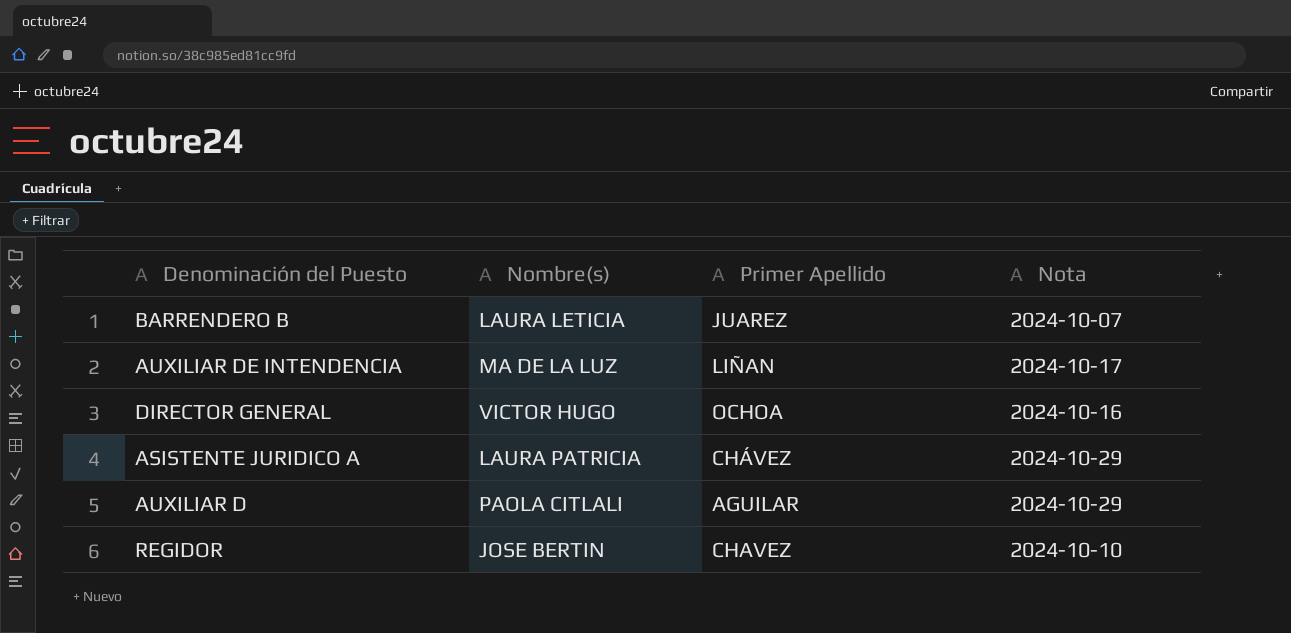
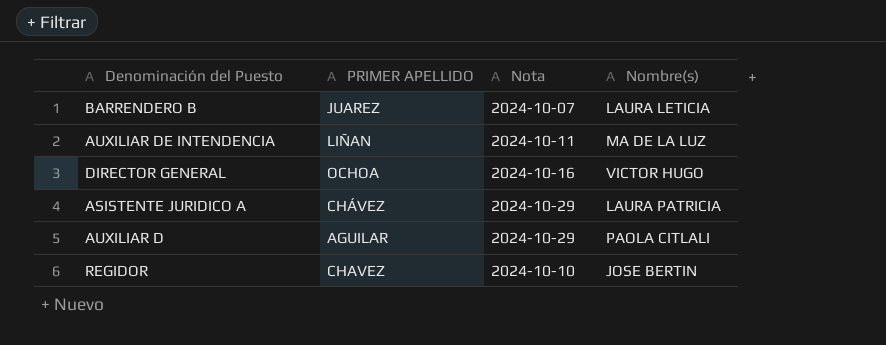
column name: Primer Apellido -> PRIMER APELLIDO
column Nombre(s) | position: 2 -> 4
AUXILIAR DE INTENDENCIA | Nota: 2024-10-17 -> 2024-10-11

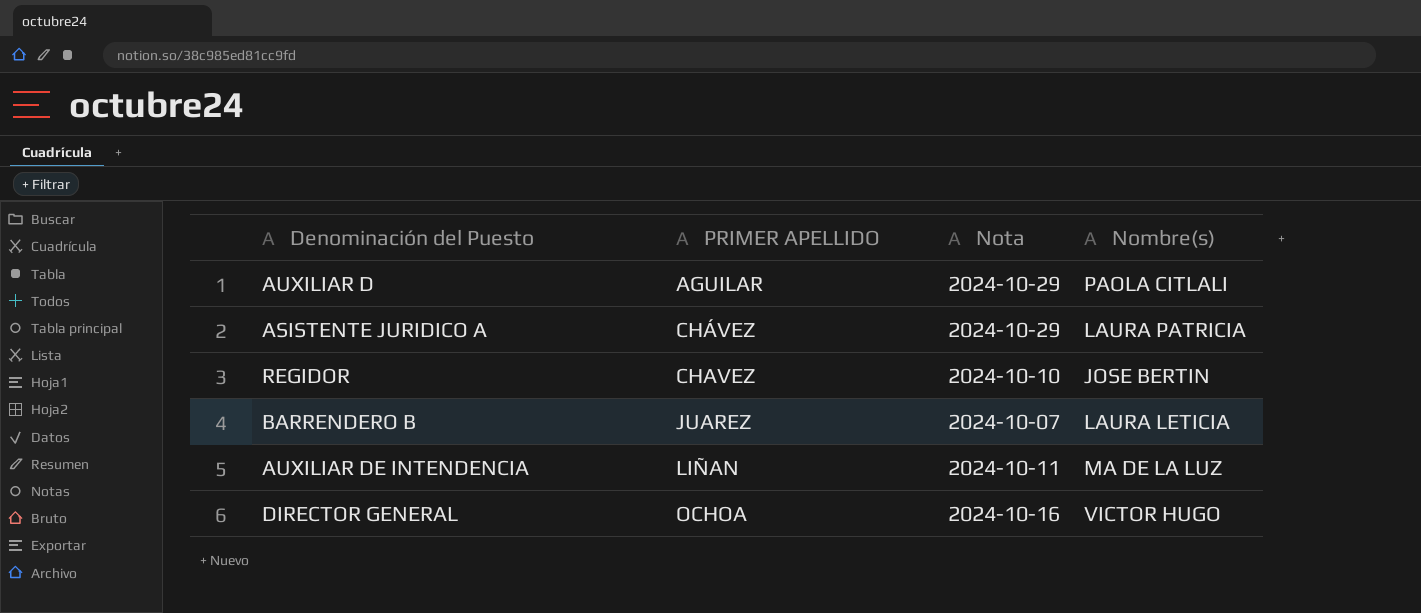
row order: none -> PRIMER APELLIDO ascending

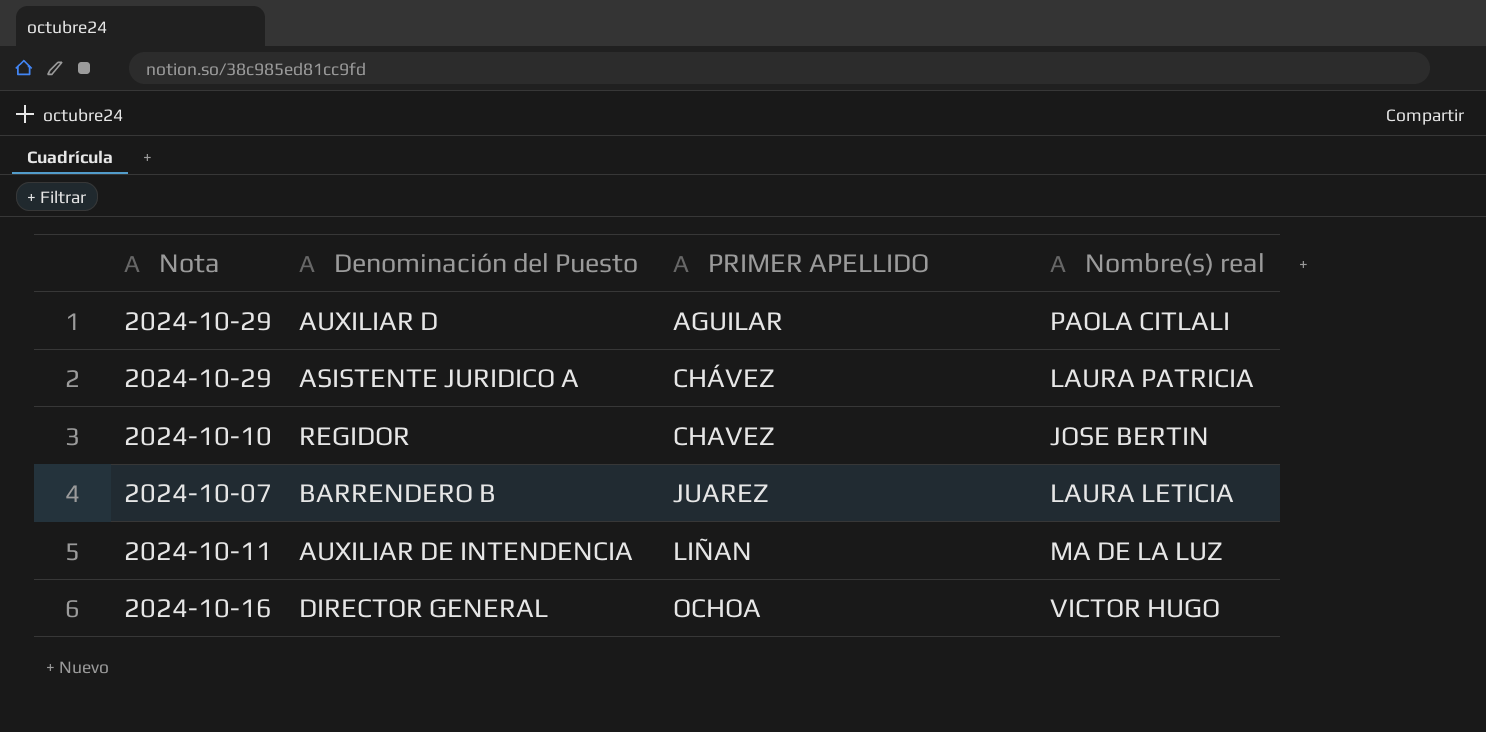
column Nota | position: 3 -> 1
column name: Nombre(s) -> Nombre(s) real

